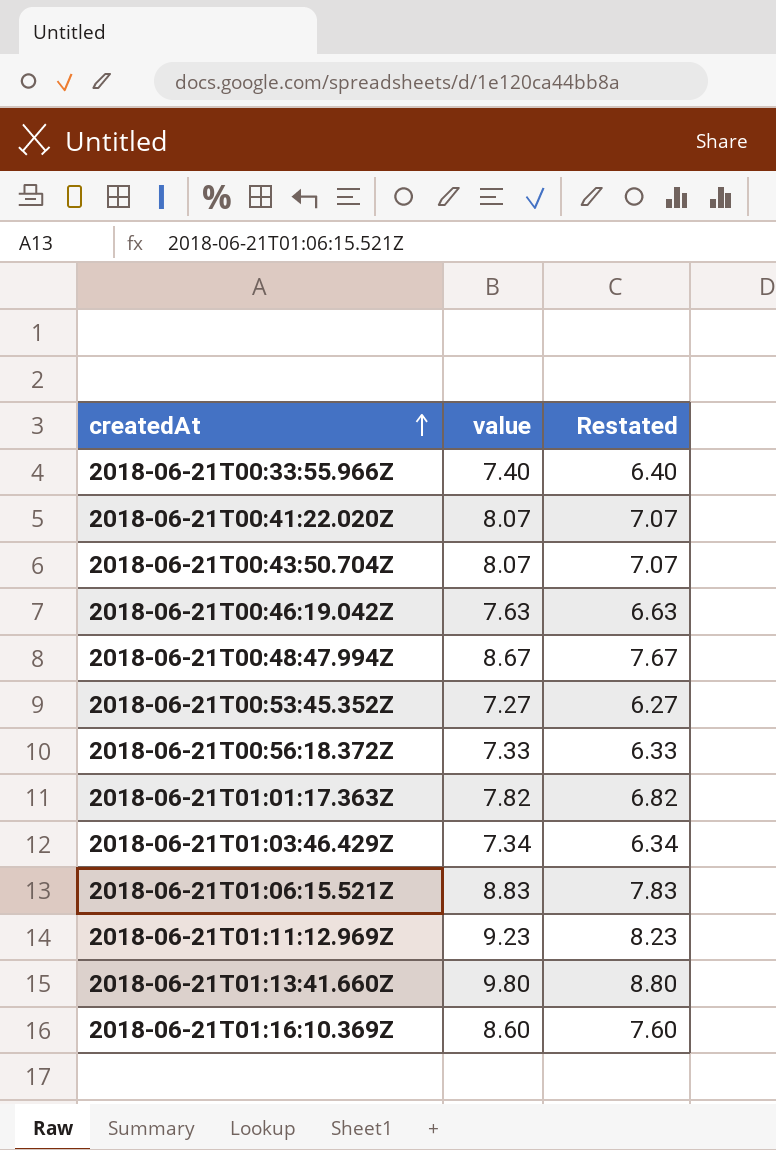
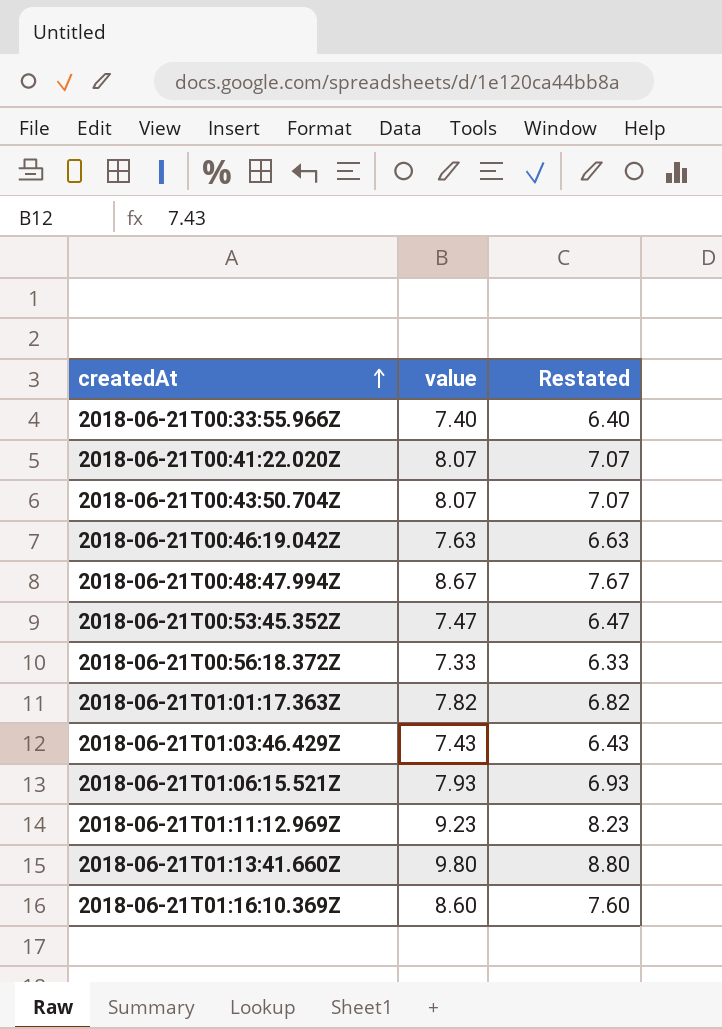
2018-06-21T00:53:45.352Z | value: 7.27 -> 7.47
2018-06-21T00:53:45.352Z | Restated: 6.27 -> 6.47
2018-06-21T01:03:46.429Z | value: 7.34 -> 7.43
2018-06-21T01:03:46.429Z | Restated: 6.34 -> 6.43
2018-06-21T01:06:15.521Z | value: 8.83 -> 7.93
2018-06-21T01:06:15.521Z | Restated: 7.83 -> 6.93

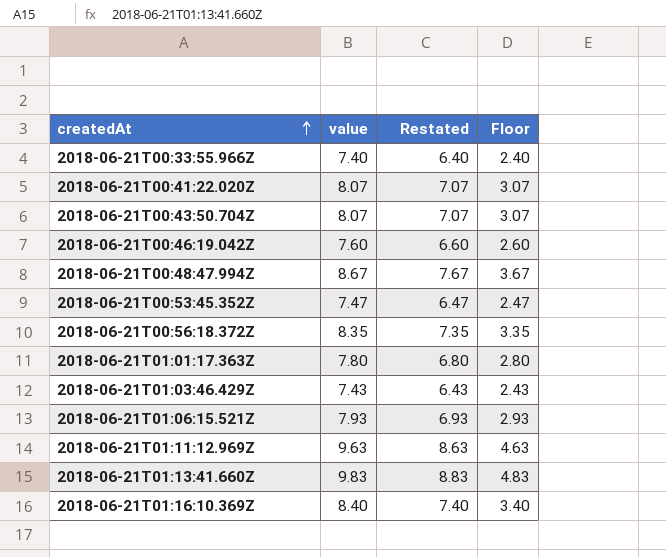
column Floor | formula: none -> [value] - 5
2018-06-21T00:46:19.042Z | value: 7.63 -> 7.60
2018-06-21T00:46:19.042Z | Restated: 6.63 -> 6.60
2018-06-21T00:56:18.372Z | value: 7.33 -> 8.35
2018-06-21T00:56:18.372Z | Restated: 6.33 -> 7.35
2018-06-21T01:01:17.363Z | value: 7.82 -> 7.80
2018-06-21T01:01:17.363Z | Restated: 6.82 -> 6.80
2018-06-21T01:11:12.969Z | value: 9.23 -> 9.63
2018-06-21T01:11:12.969Z | Restated: 8.23 -> 8.63
2018-06-21T01:13:41.660Z | value: 9.80 -> 9.83
2018-06-21T01:13:41.660Z | Restated: 8.80 -> 8.83
2018-06-21T01:16:10.369Z | value: 8.60 -> 8.40
2018-06-21T01:16:10.369Z | Restated: 7.60 -> 7.40

